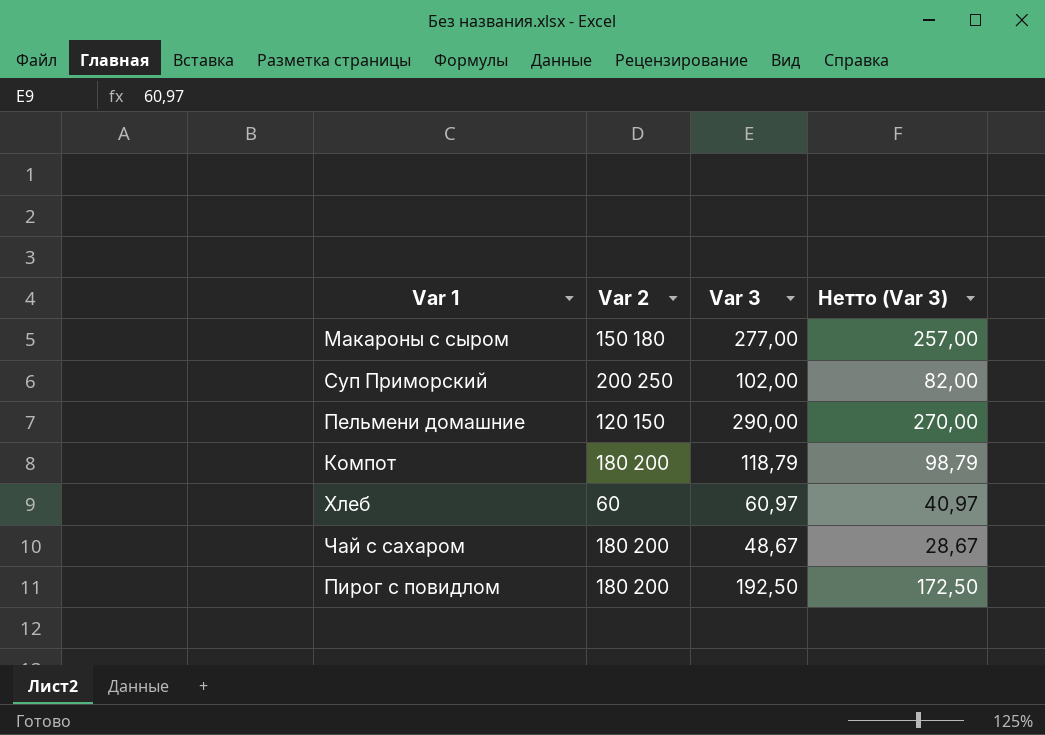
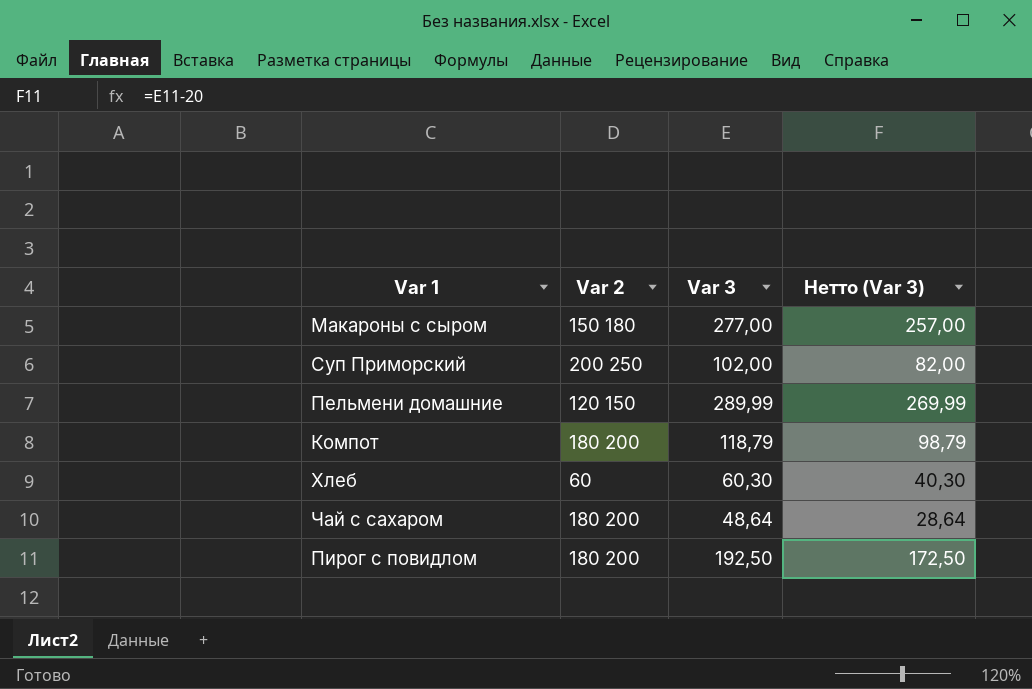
Пельмени домашние | Var 3: 290,00 -> 289,99
Пельмени домашние | Нетто (Var 3): 270,00 -> 269,99
Хлеб | Var 3: 60,97 -> 60,30
Хлеб | Нетто (Var 3): 40,97 -> 40,30
Чай с сахаром | Var 3: 48,67 -> 48,64
Чай с сахаром | Нетто (Var 3): 28,67 -> 28,64

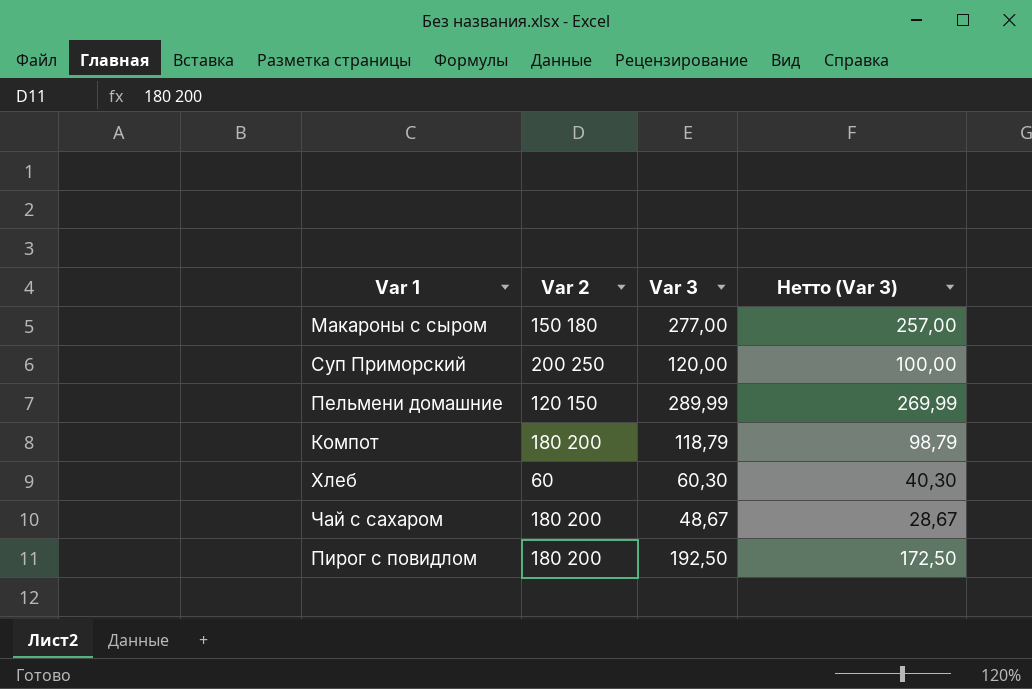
Суп Приморский | Var 3: 102,00 -> 120,00
Суп Приморский | Нетто (Var 3): 82,00 -> 100,00
Чай с сахаром | Var 3: 48,64 -> 48,67
Чай с сахаром | Нетто (Var 3): 28,64 -> 28,67

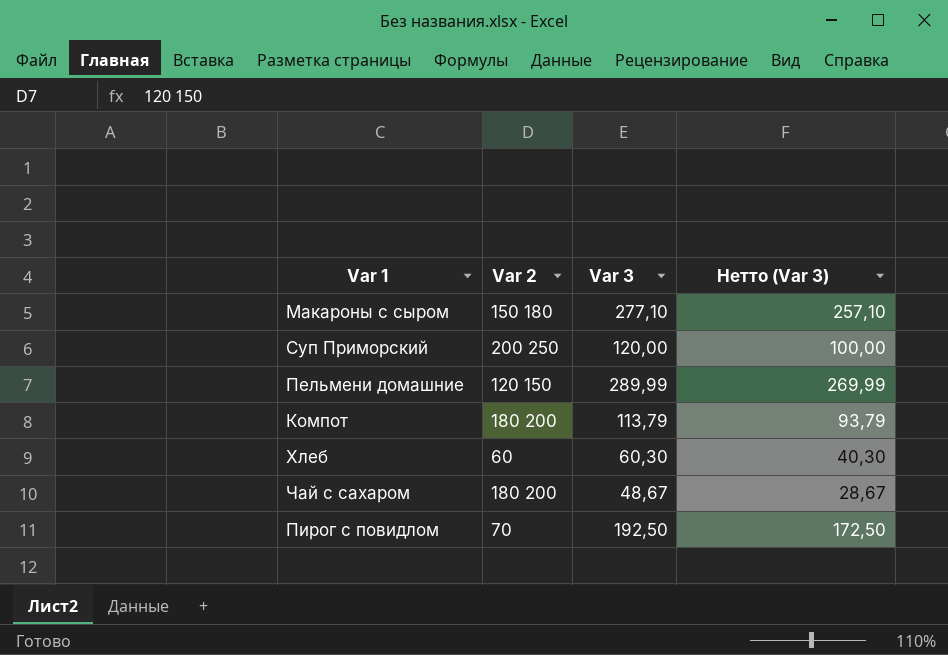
Макароны с сыром | Var 3: 277,00 -> 277,10
Макароны с сыром | Нетто (Var 3): 257,00 -> 257,10
Компот | Var 3: 118,79 -> 113,79
Компот | Нетто (Var 3): 98,79 -> 93,79
Пирог с повидлом | Var 2: 180 200 -> 70

